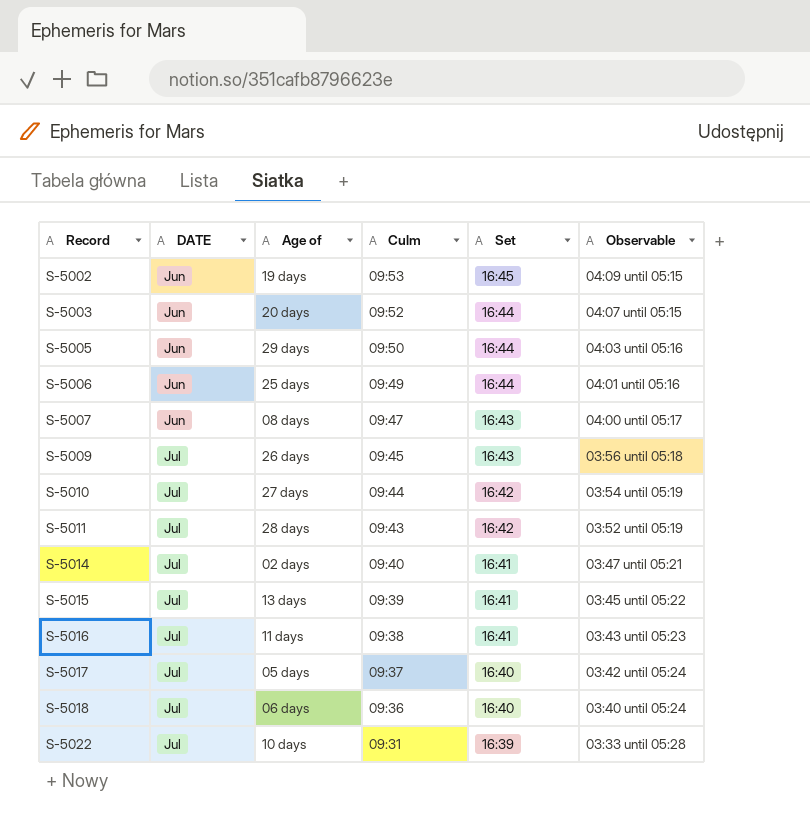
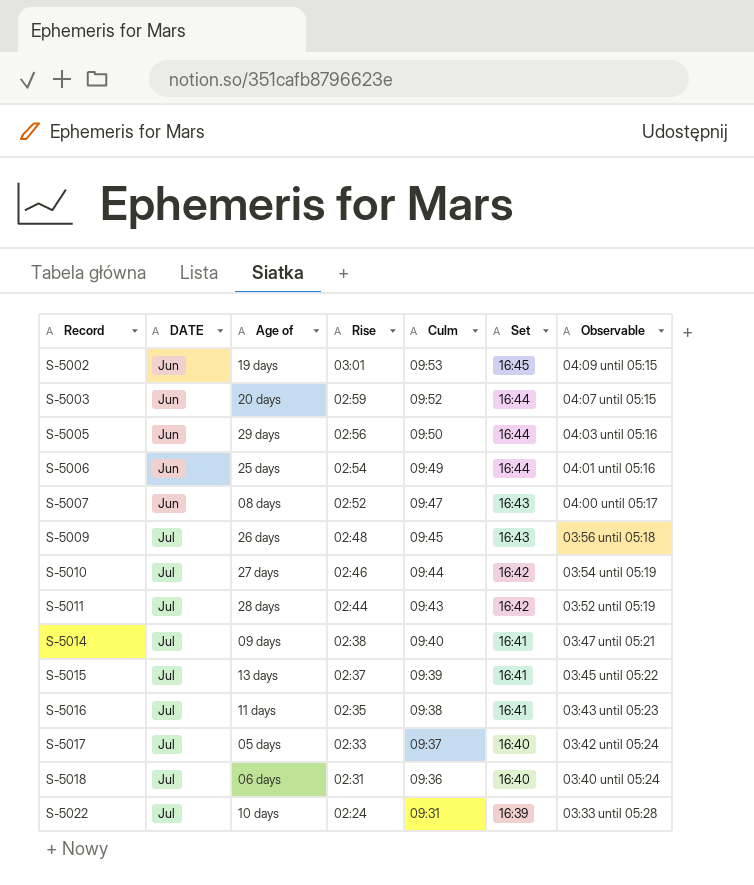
column Rise | position: none -> 4
S-5014 | Age of: 02 days -> 09 days

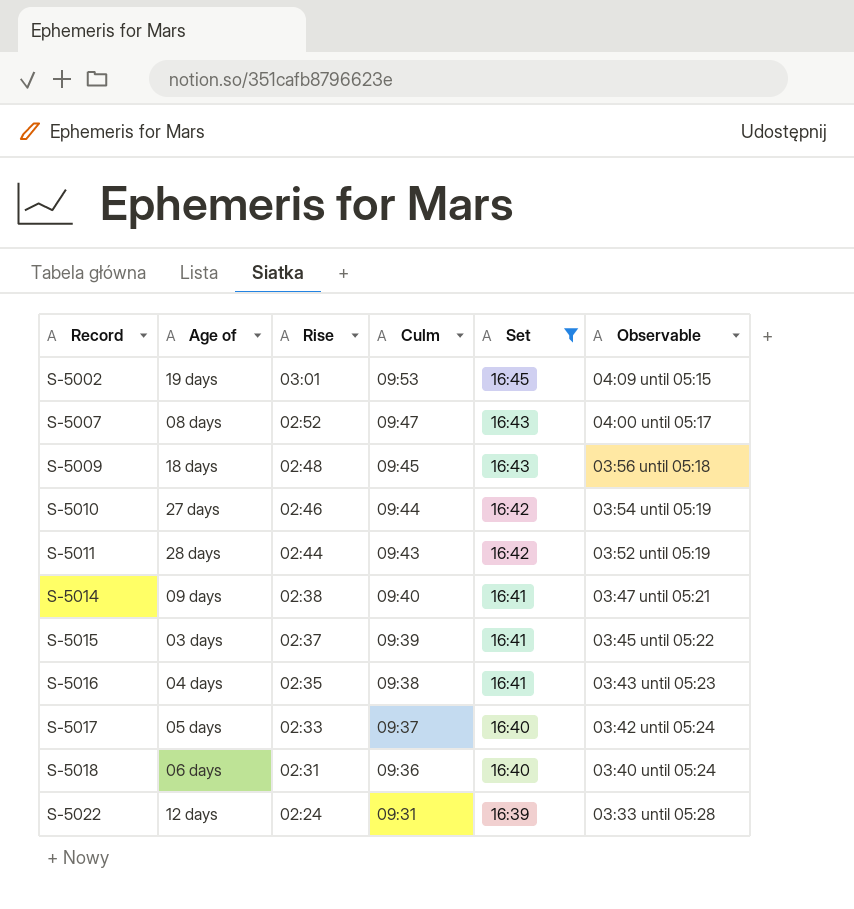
filter: none -> Set != 16:44
column DATE | position: 2 -> none
S-5009 | Age of: 26 days -> 18 days
S-5015 | Age of: 13 days -> 03 days
S-5016 | Age of: 11 days -> 04 days
S-5022 | Age of: 10 days -> 12 days

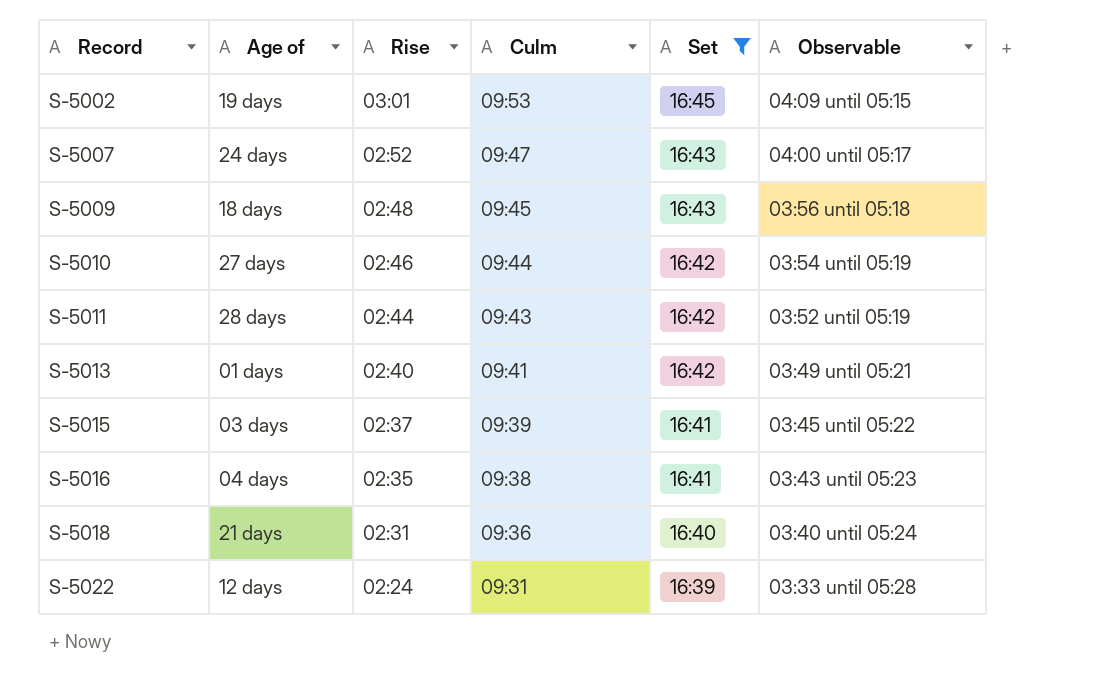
row S-5014: 09 days | 02:38 | 09:40 | 16:41 | 03:47 until 05:21 -> none
row S-5017: 05 days | 02:33 | 09:37 | 16:40 | 03:42 until 05:24 -> none
S-5007 | Age of: 08 days -> 24 days
row S-5013: none -> 01 days | 02:40 | 09:41 | 16:42 | 03:49 until 05:21
S-5018 | Age of: 06 days -> 21 days

